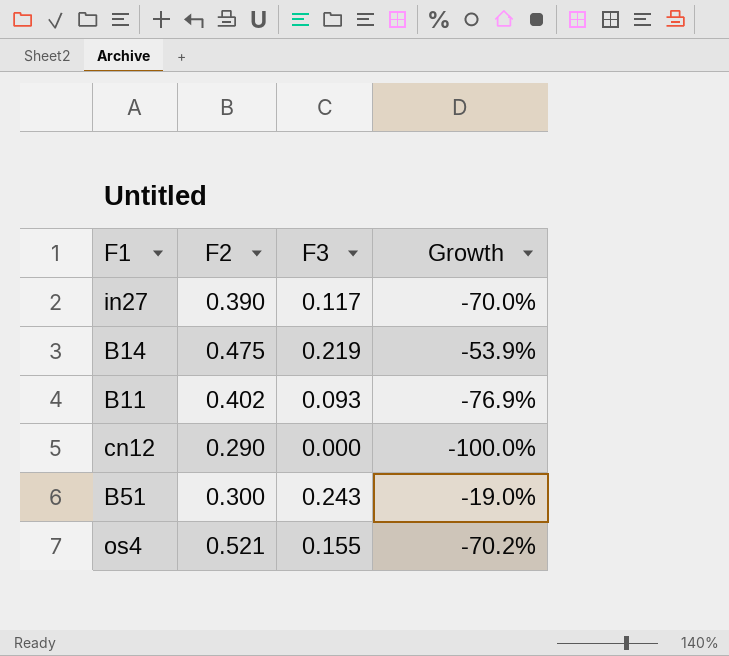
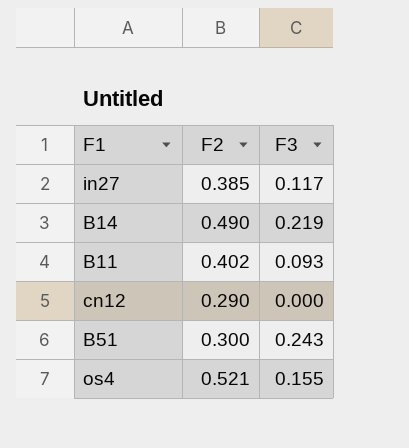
column Growth | formula: ([F3] - [F2]) / [F2] -> none
in27 | F2: 0.390 -> 0.385
B14 | F2: 0.475 -> 0.490

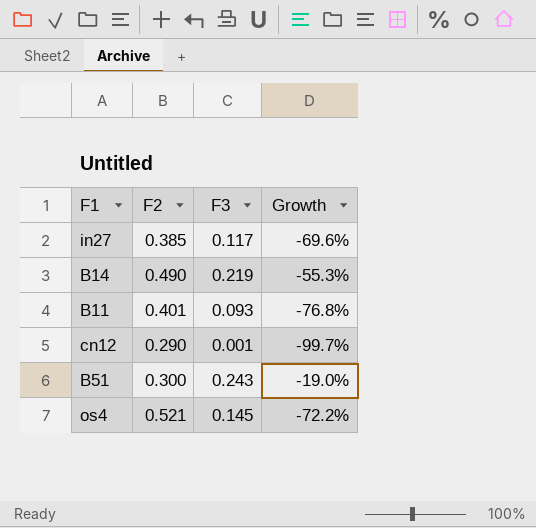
column Growth | formula: none -> ([F3] - [F2]) / [F2]
B11 | F2: 0.402 -> 0.401
cn12 | F3: 0.000 -> 0.001
os4 | F3: 0.155 -> 0.145

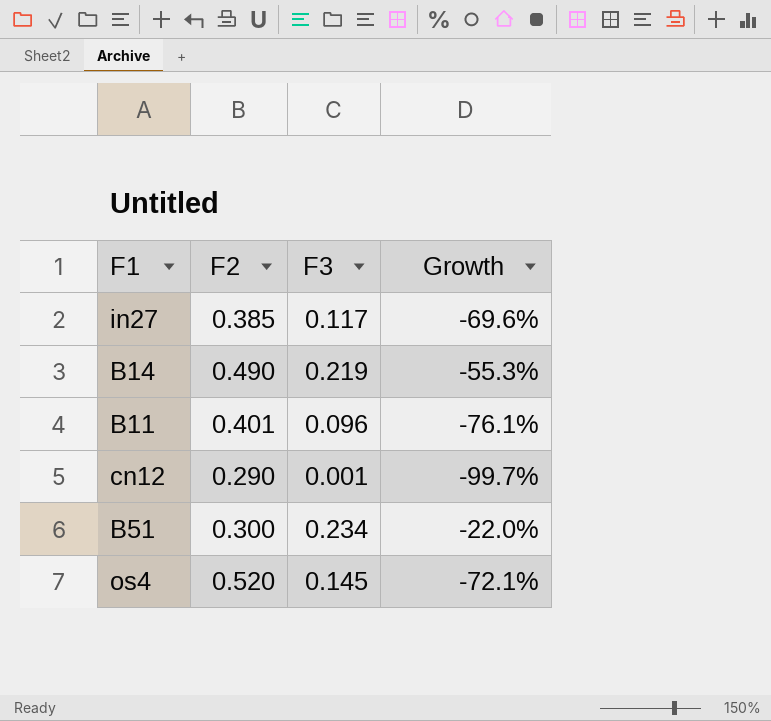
B11 | F3: 0.093 -> 0.096
B11 | Growth: -76.8% -> -76.1%
B51 | F3: 0.243 -> 0.234
B51 | Growth: -19.0% -> -22.0%
os4 | F2: 0.521 -> 0.520
os4 | Growth: -72.2% -> -72.1%

